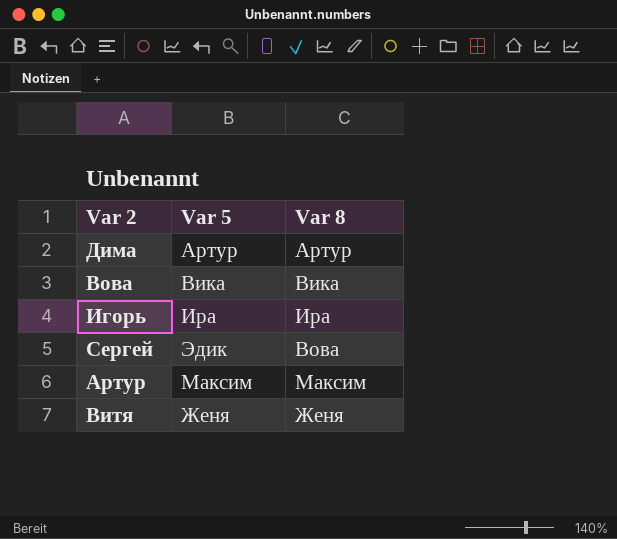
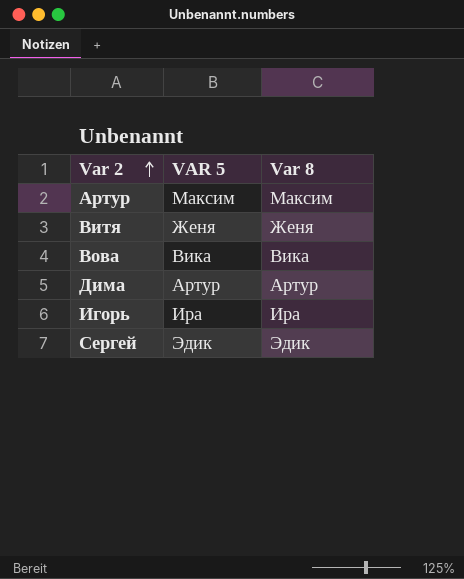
row order: none -> Var 2 ascending
column name: Var 5 -> VAR 5
Сергей | Var 8: Вова -> Эдик

